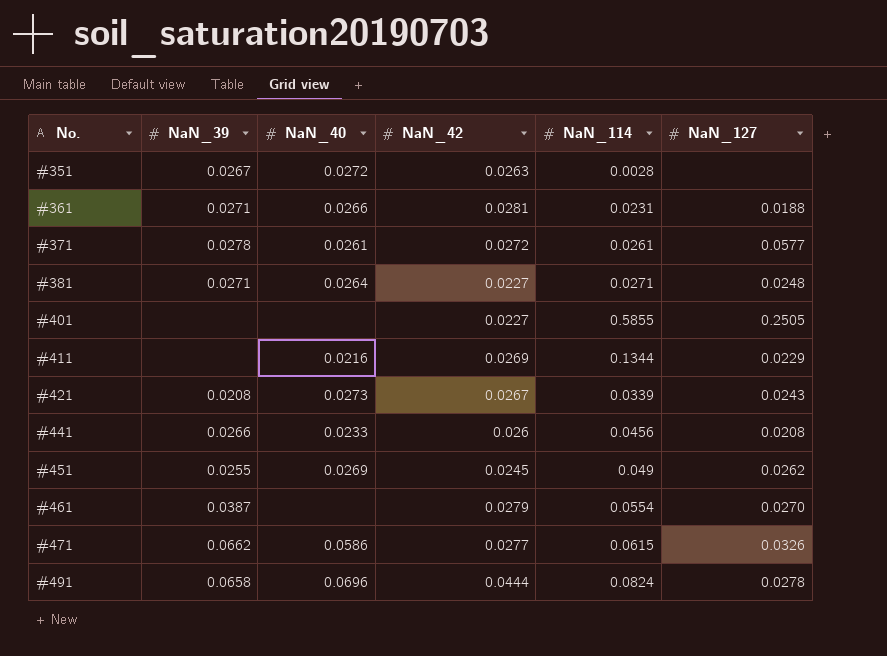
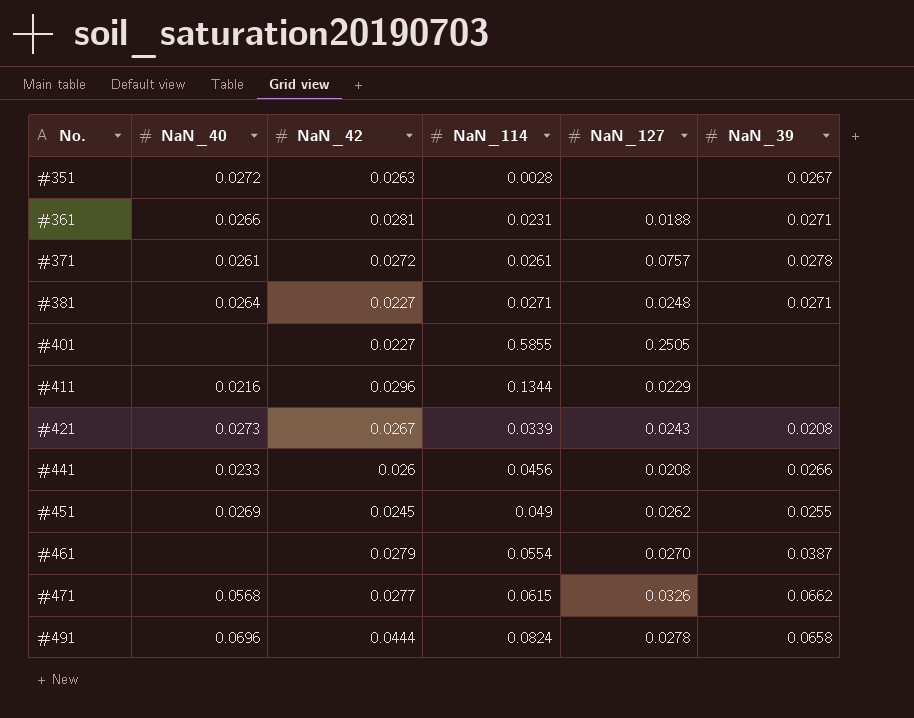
column NaN_39 | position: 2 -> 6
#371 | NaN_127: 0.0577 -> 0.0757
#411 | NaN_42: 0.0269 -> 0.0296
#471 | NaN_40: 0.0586 -> 0.0568

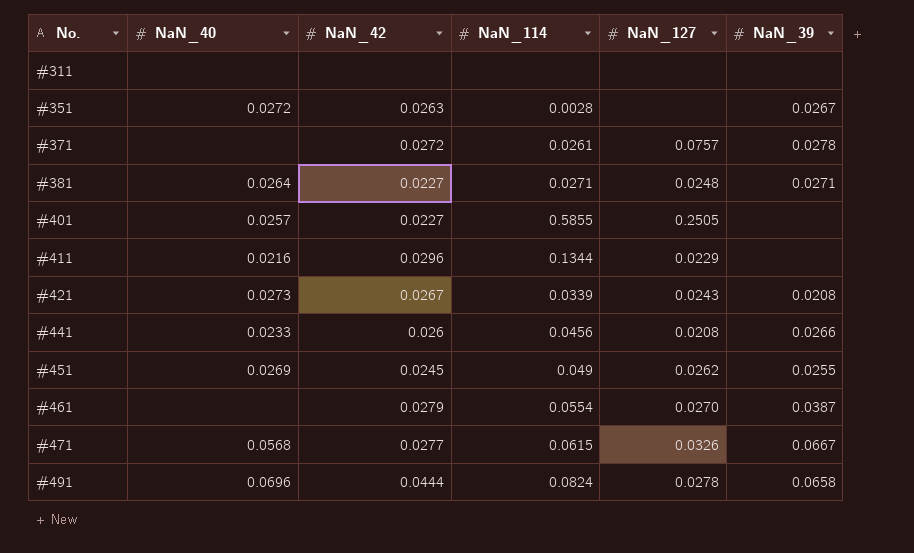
row #361: 0.0266 | 0.0281 | 0.0231 | 0.0188 | 0.0271 -> none
row #311: none -> none | none | none | none | none
#371 | NaN_40: 0.0261 -> none
#401 | NaN_40: none -> 0.0257
#471 | NaN_39: 0.0662 -> 0.0667

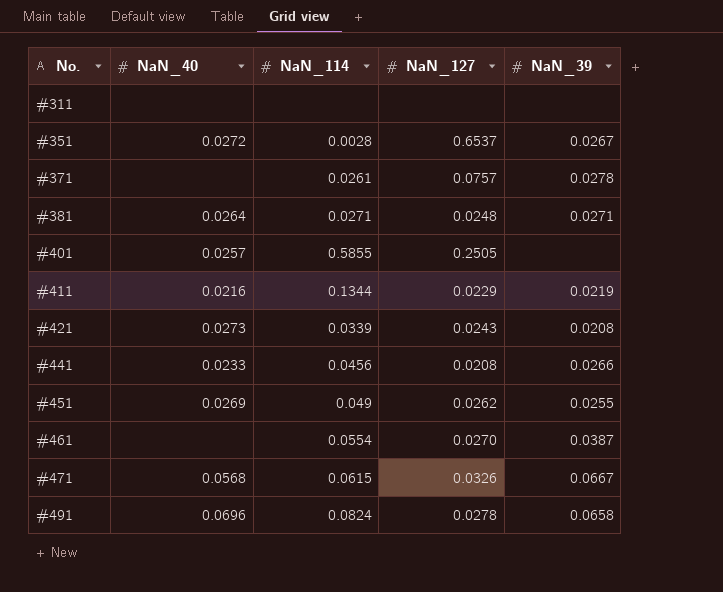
column NaN_42 | position: 3 -> none
#351 | NaN_127: none -> 0.6537
#411 | NaN_39: none -> 0.0219

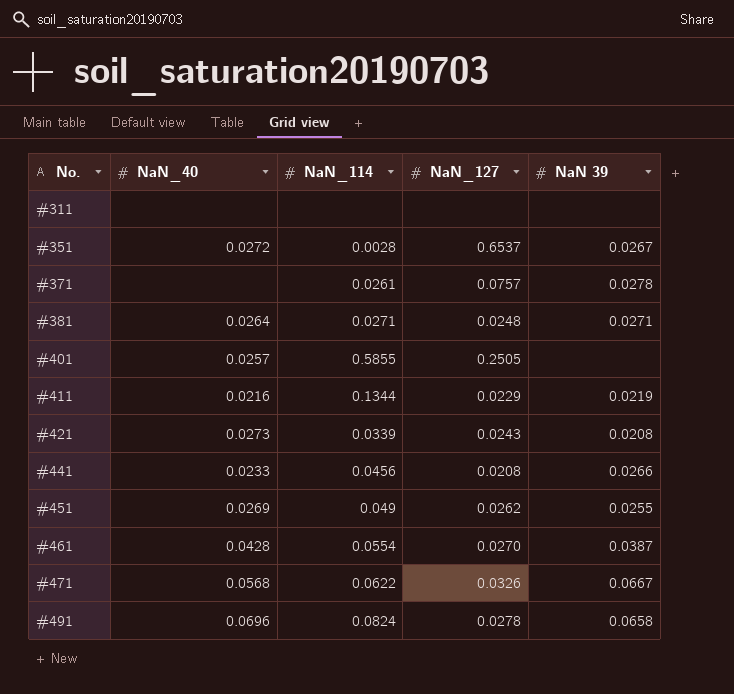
column name: NaN_39 -> NaN 39
#461 | NaN_40: none -> 0.0428
#471 | NaN_114: 0.0615 -> 0.0622

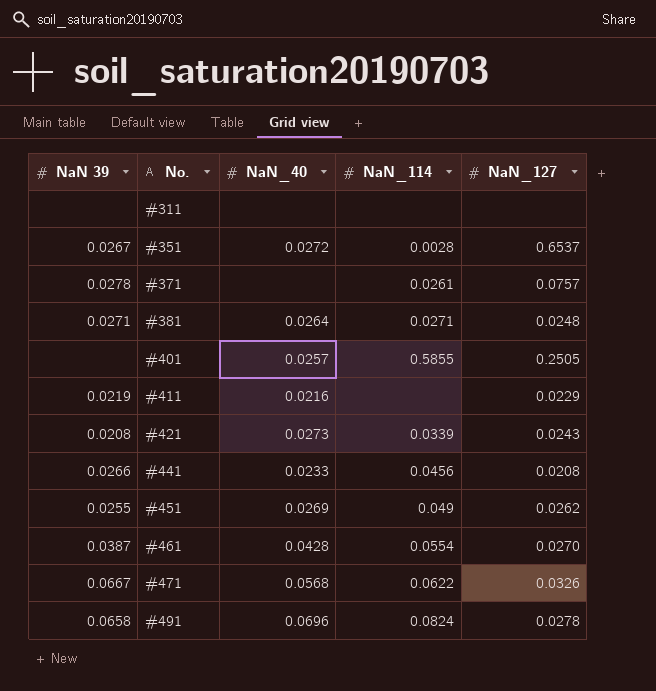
column NaN 39 | position: 5 -> 1
#411 | NaN_114: 0.1344 -> none

